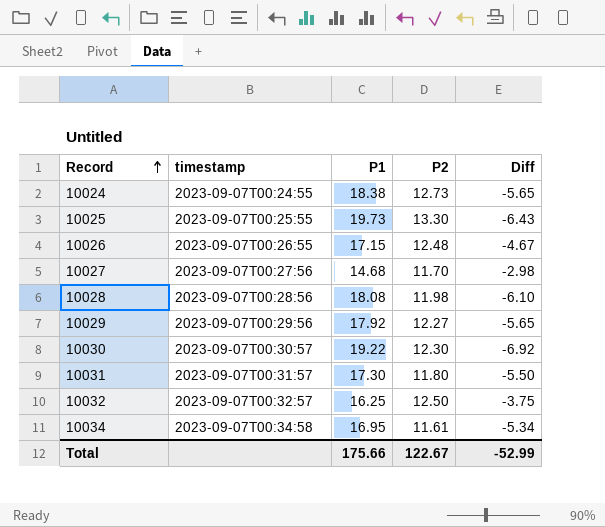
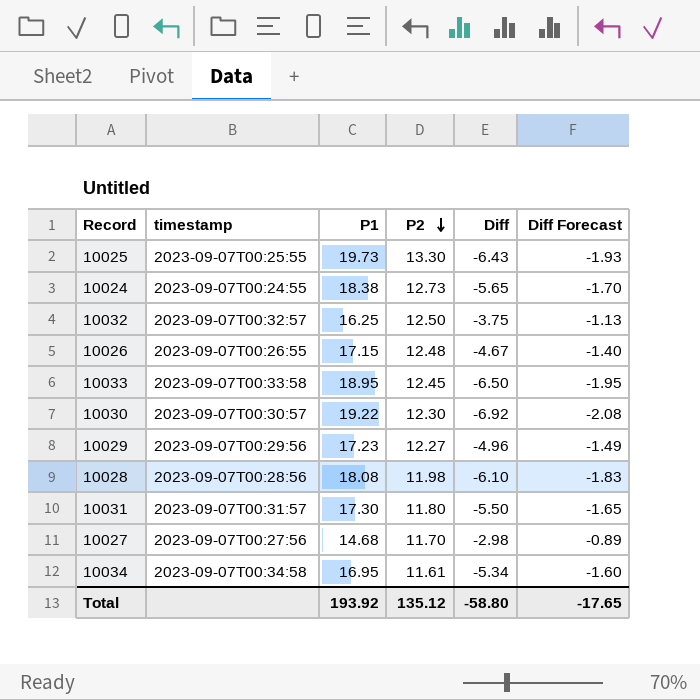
row order: Record ascending -> P2 descending
column Diff Forecast | formula: none -> [Diff] * 0.3
row 10033: none -> 2023-09-07T00:33:58 | 18.95 | 12.45 | -6.50 | -1.95
10029 | P1: 17.92 -> 17.23
10029 | Diff: -5.65 -> -4.96
Total | P1: 175.66 -> 193.92
Total | P2: 122.67 -> 135.12
Total | Diff: -52.99 -> -58.80

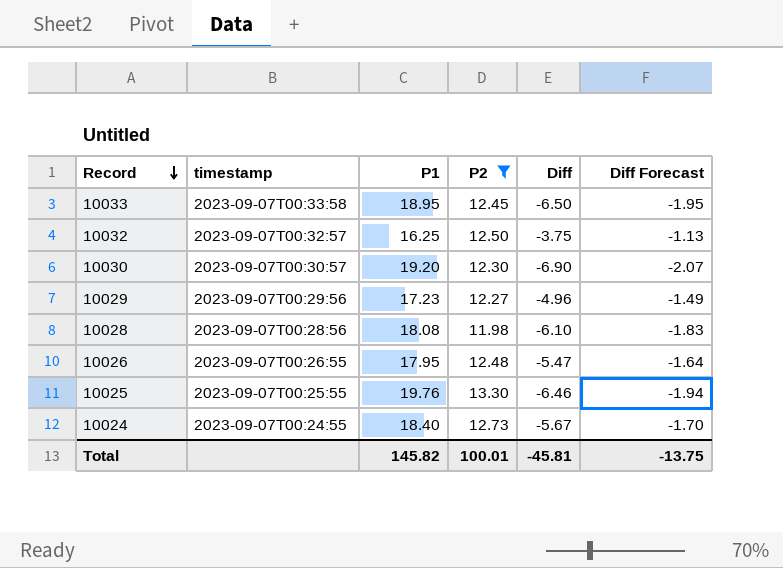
filter: none -> P2 >= 11.98
row order: P2 descending -> Record descending
10030 | P1: 19.22 -> 19.20
10030 | Diff: -6.92 -> -6.90
10030 | Diff Forecast: -2.08 -> -2.07
10026 | P1: 17.15 -> 17.95
10026 | Diff: -4.67 -> -5.47
10026 | Diff Forecast: -1.40 -> -1.64
10025 | P1: 19.73 -> 19.76
10025 | Diff: -6.43 -> -6.46
10025 | Diff Forecast: -1.93 -> -1.94
10024 | P1: 18.38 -> 18.40
10024 | Diff: -5.65 -> -5.67
Total | P1: 193.92 -> 145.82
Total | P2: 135.12 -> 100.01
Total | Diff: -58.80 -> -45.81
Total | Diff Forecast: -17.65 -> -13.75

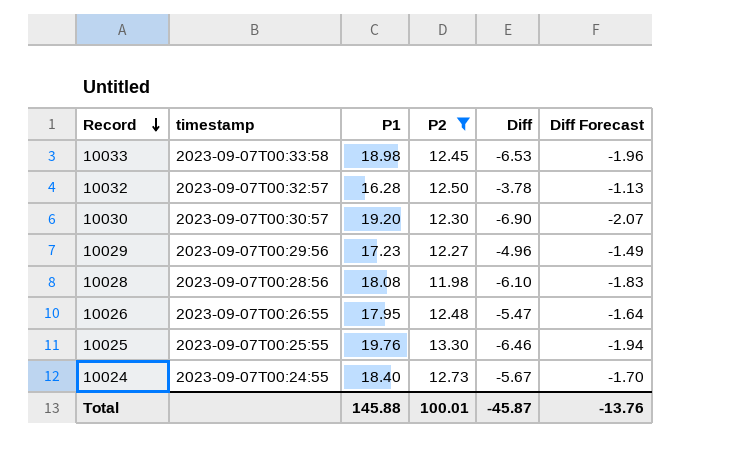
10033 | P1: 18.95 -> 18.98
10033 | Diff: -6.50 -> -6.53
10033 | Diff Forecast: -1.95 -> -1.96
10032 | P1: 16.25 -> 16.28
10032 | Diff: -3.75 -> -3.78
Total | P1: 145.82 -> 145.88
Total | Diff: -45.81 -> -45.87
Total | Diff Forecast: -13.75 -> -13.76

